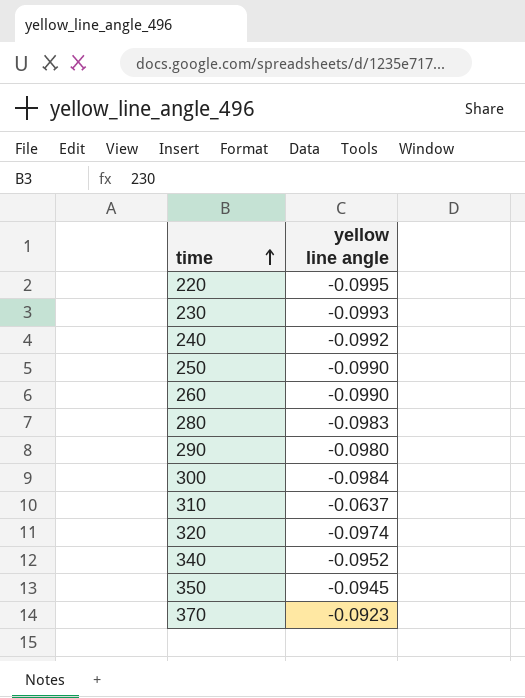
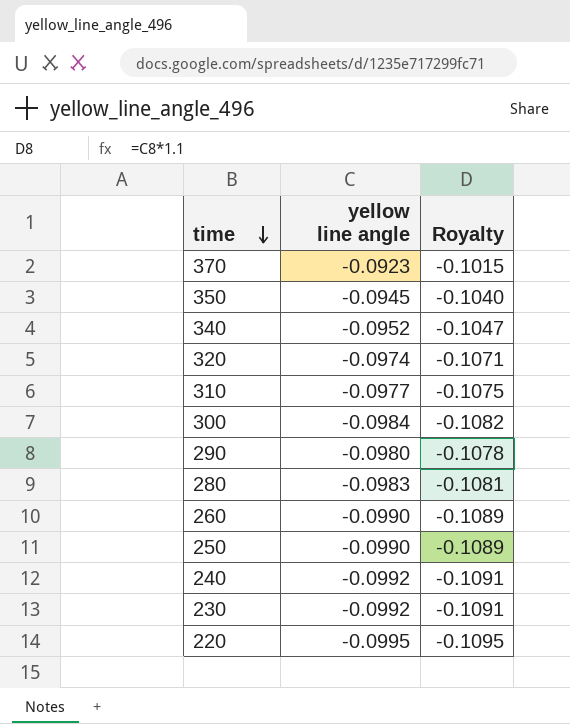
row order: time ascending -> time descending
column Royalty | formula: none -> [yellow line angle] * 1.1
310 | yellow line angle: -0.0637 -> -0.0977
230 | yellow line angle: -0.0993 -> -0.0992

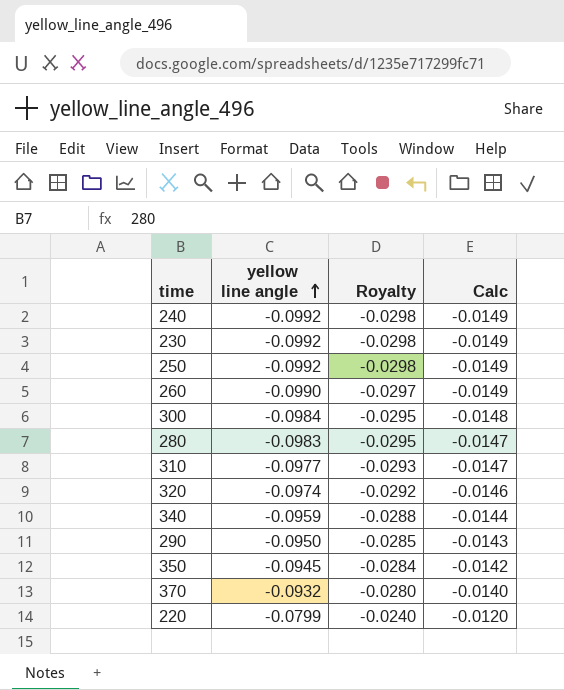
row order: time descending -> yellow line angle ascending
column Royalty | formula: [yellow line angle] * 1.1 -> [yellow line angle] * 0.3
column Calc | formula: none -> [yellow line angle] * 0.15
250 | yellow line angle: -0.0990 -> -0.0992
340 | yellow line angle: -0.0952 -> -0.0959
290 | yellow line angle: -0.0980 -> -0.0950
370 | yellow line angle: -0.0923 -> -0.0932
220 | yellow line angle: -0.0995 -> -0.0799

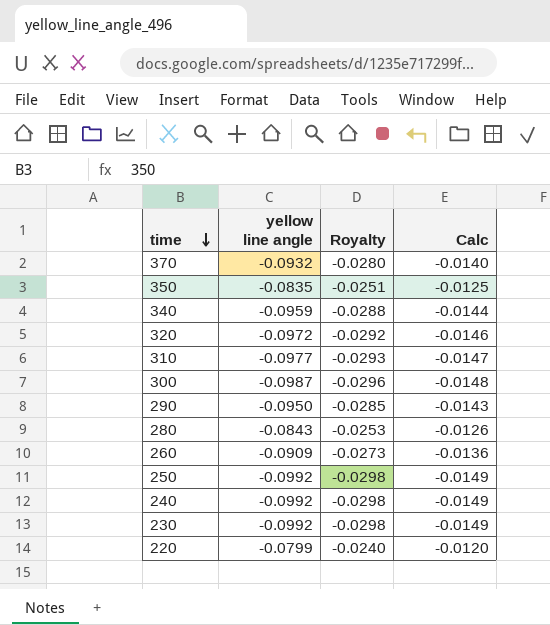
row order: yellow line angle ascending -> time descending
350 | yellow line angle: -0.0945 -> -0.0835
350 | Royalty: -0.0284 -> -0.0251
350 | Calc: -0.0142 -> -0.0125
320 | yellow line angle: -0.0974 -> -0.0972
300 | yellow line angle: -0.0984 -> -0.0987
300 | Royalty: -0.0295 -> -0.0296
280 | yellow line angle: -0.0983 -> -0.0843
280 | Royalty: -0.0295 -> -0.0253
280 | Calc: -0.0147 -> -0.0126
260 | yellow line angle: -0.0990 -> -0.0909
260 | Royalty: -0.0297 -> -0.0273
260 | Calc: -0.0149 -> -0.0136

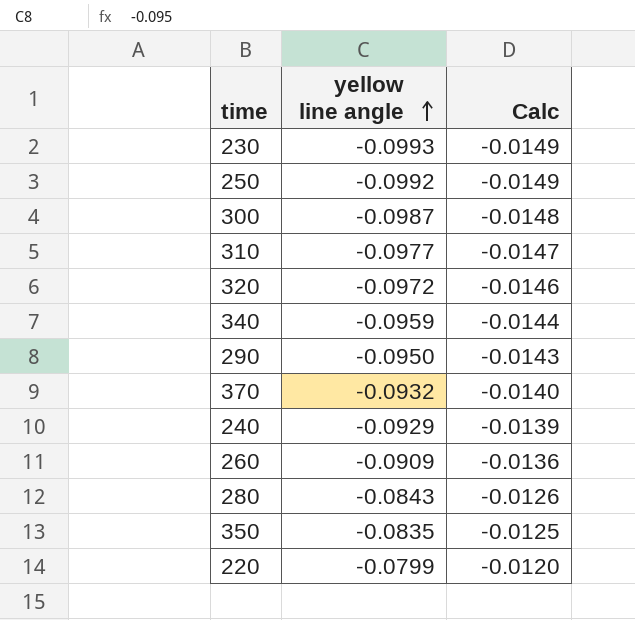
row order: time descending -> yellow line angle ascending
column Royalty | formula: [yellow line angle] * 0.3 -> none
230 | yellow line angle: -0.0992 -> -0.0993
240 | yellow line angle: -0.0992 -> -0.0929
240 | Calc: -0.0149 -> -0.0139

